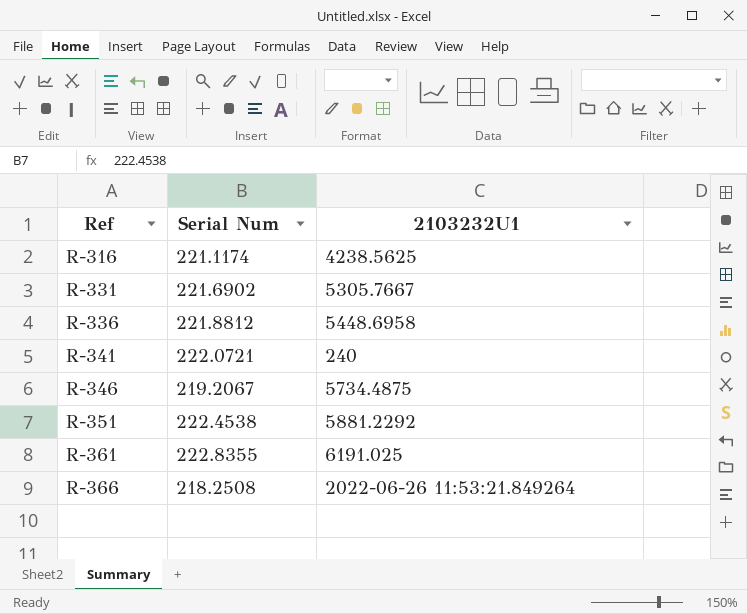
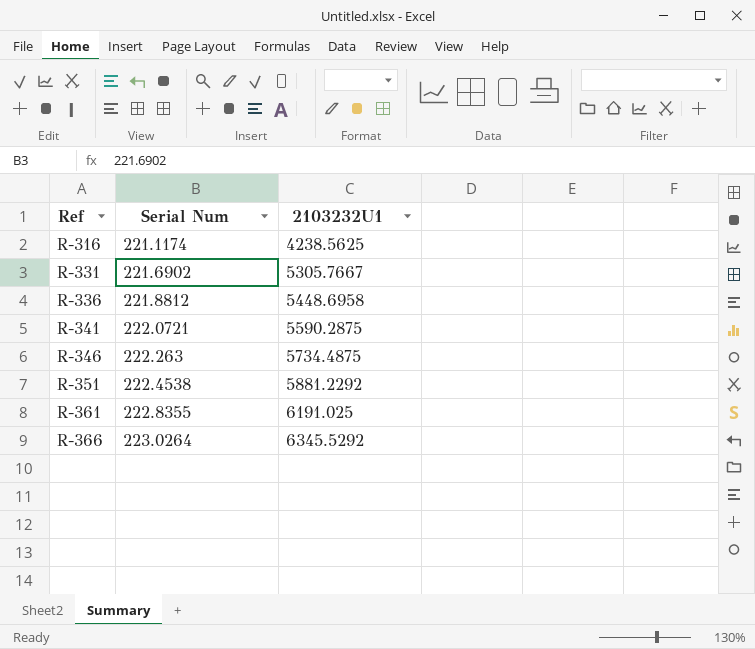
R-341 | 2103232U1: 240 -> 5590.2875
R-346 | Serial Num: 219.2067 -> 222.263
R-366 | Serial Num: 218.2508 -> 223.0264
R-366 | 2103232U1: 2022-06-26 11:53:21.849264 -> 6345.5292

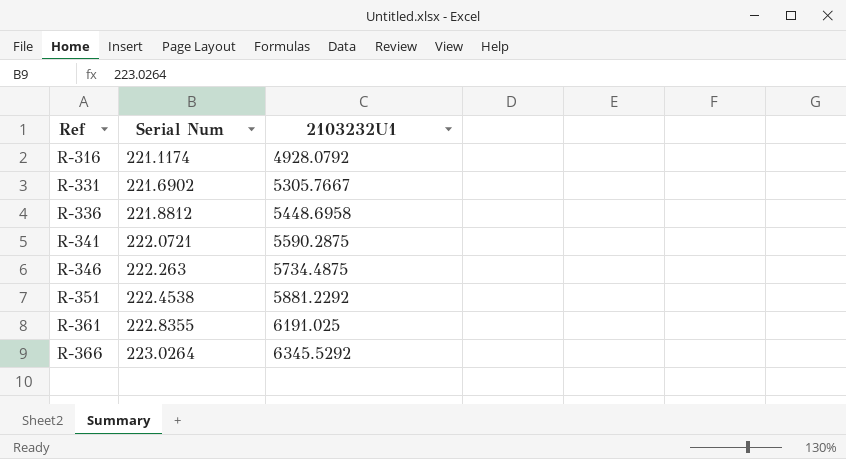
R-316 | 2103232U1: 4238.5625 -> 4928.0792

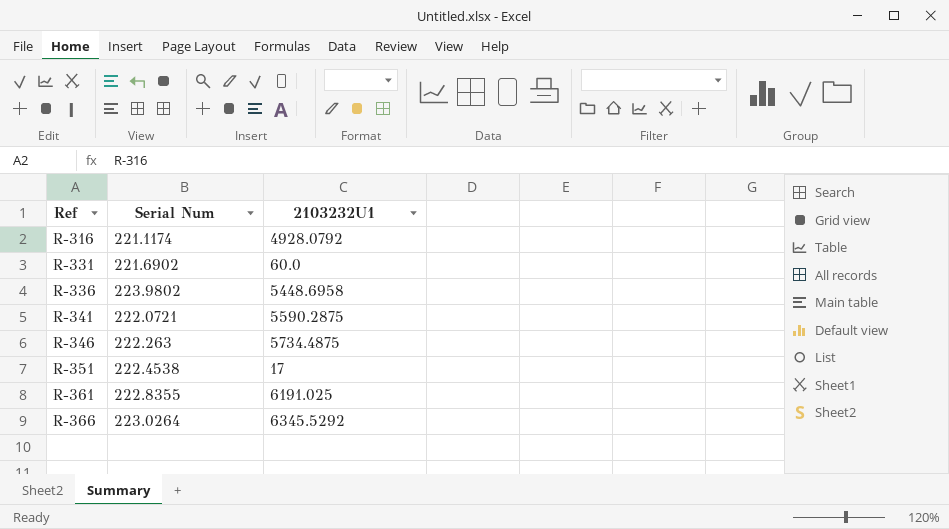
R-331 | 2103232U1: 5305.7667 -> 60.0
R-336 | Serial Num: 221.8812 -> 223.9802
R-351 | 2103232U1: 5881.2292 -> 17

